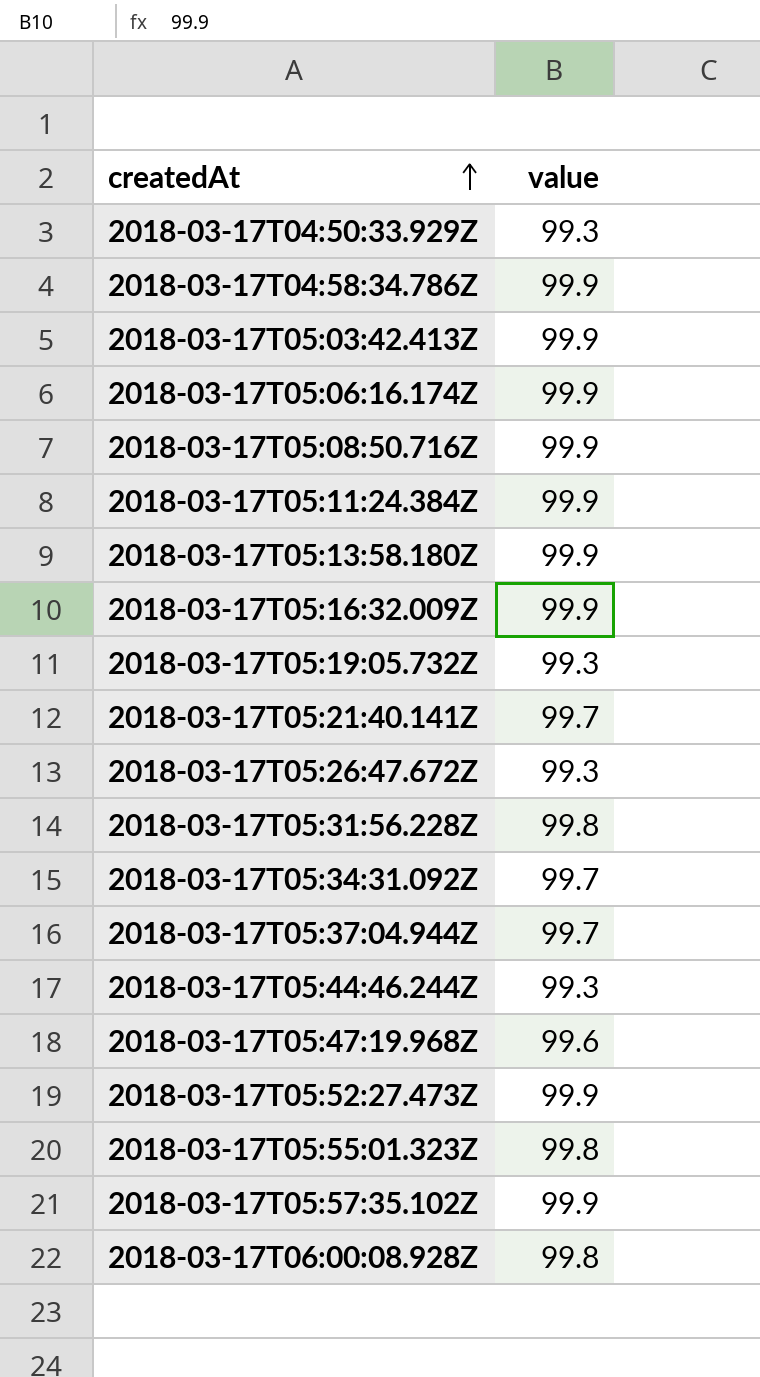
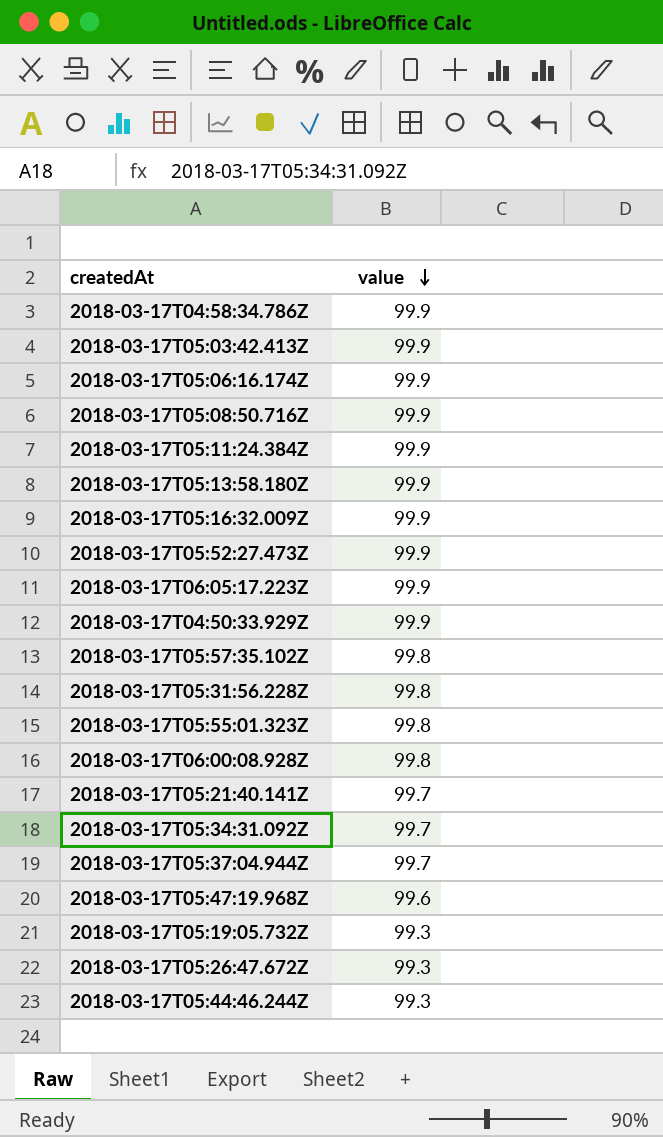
row order: createdAt ascending -> value descending
row 2018-03-17T06:05:17.223Z: none -> 99.9
2018-03-17T04:50:33.929Z | value: 99.3 -> 99.9
2018-03-17T05:57:35.102Z | value: 99.9 -> 99.8

